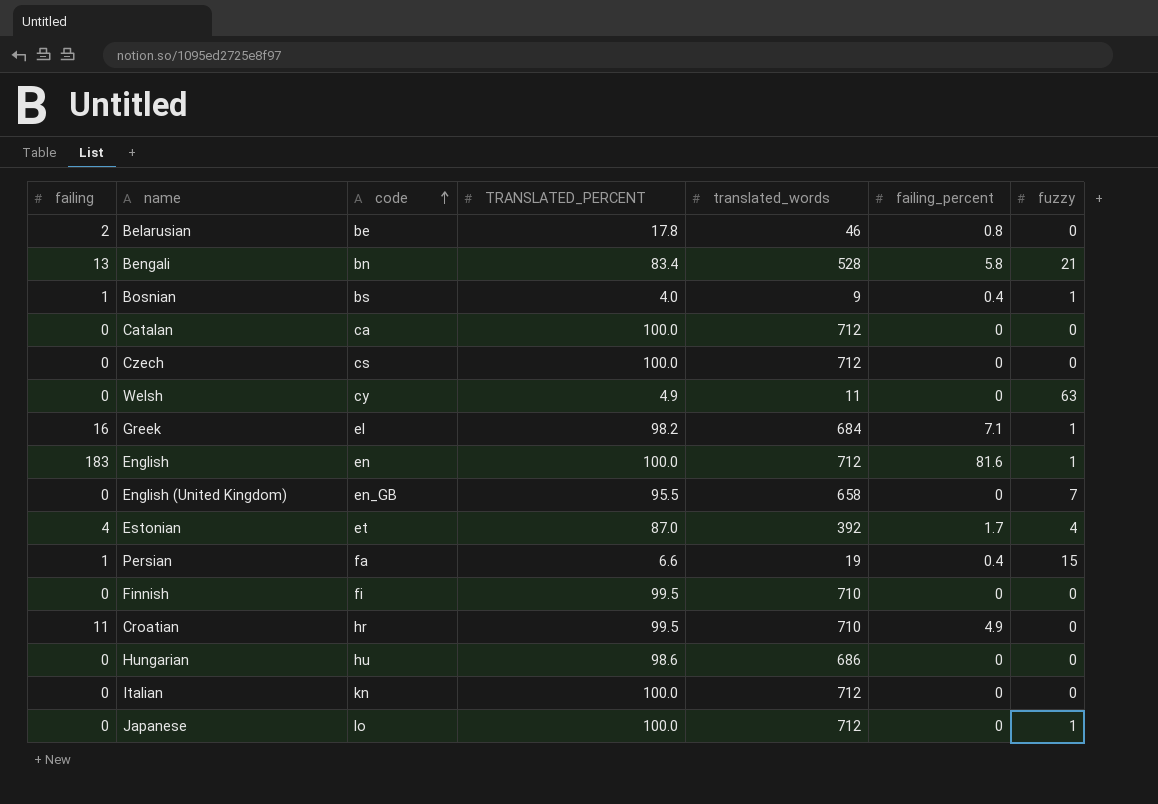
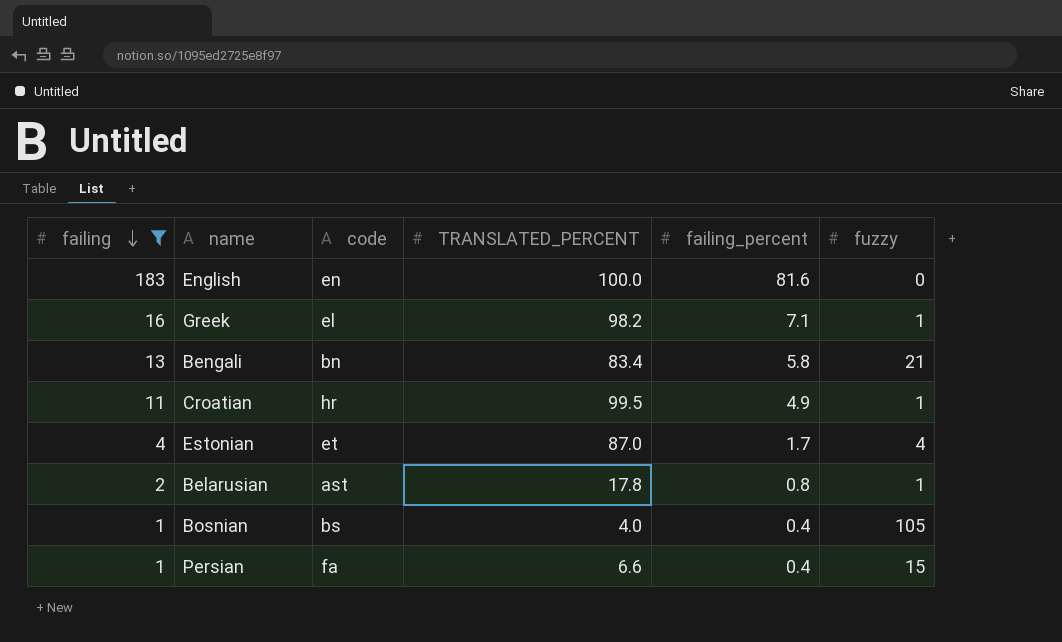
filter: none -> failing != 0
row order: code ascending -> failing descending
column translated_words | position: 5 -> none
English | fuzzy: 1 -> 0
Croatian | fuzzy: 0 -> 1
Belarusian | code: be -> ast
Belarusian | fuzzy: 0 -> 1
Bosnian | fuzzy: 1 -> 105

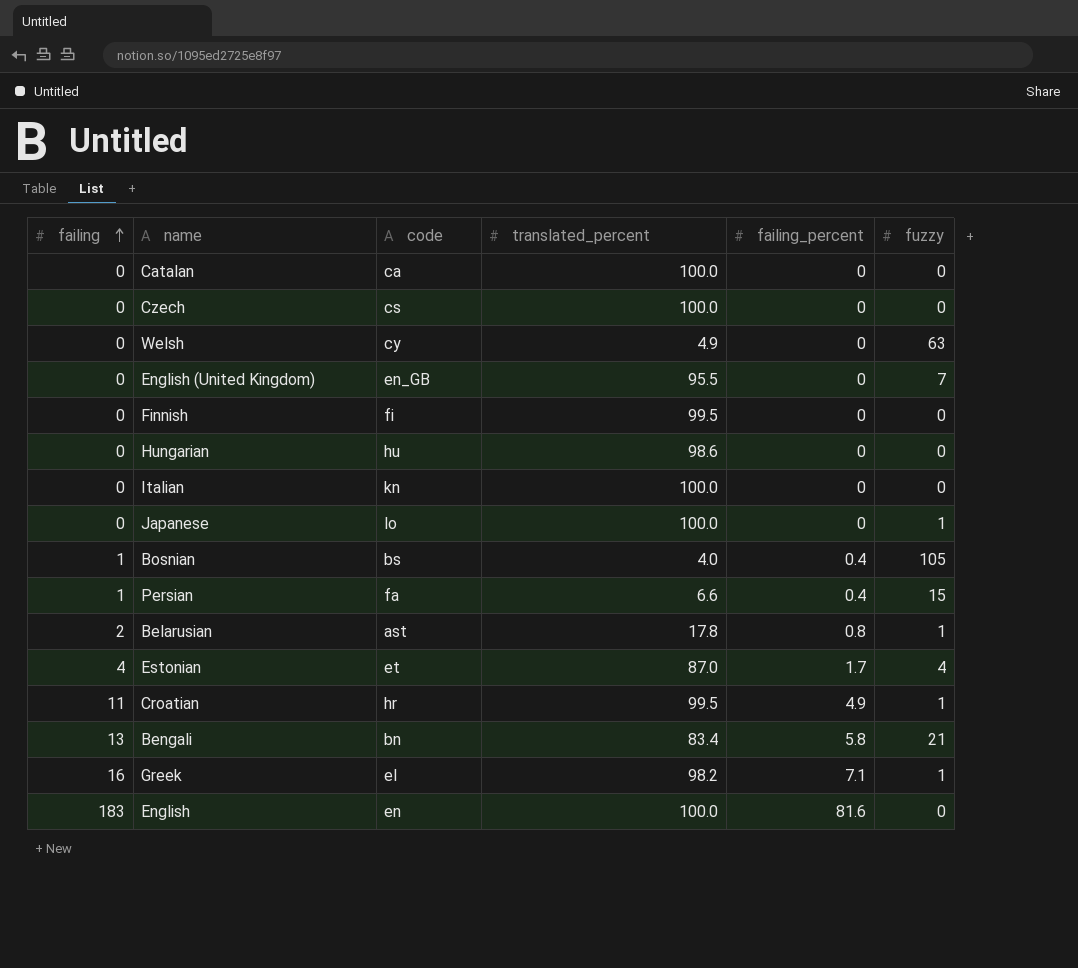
filter: failing != 0 -> none
row order: failing descending -> failing ascending
column name: TRANSLATED_PERCENT -> translated_percent

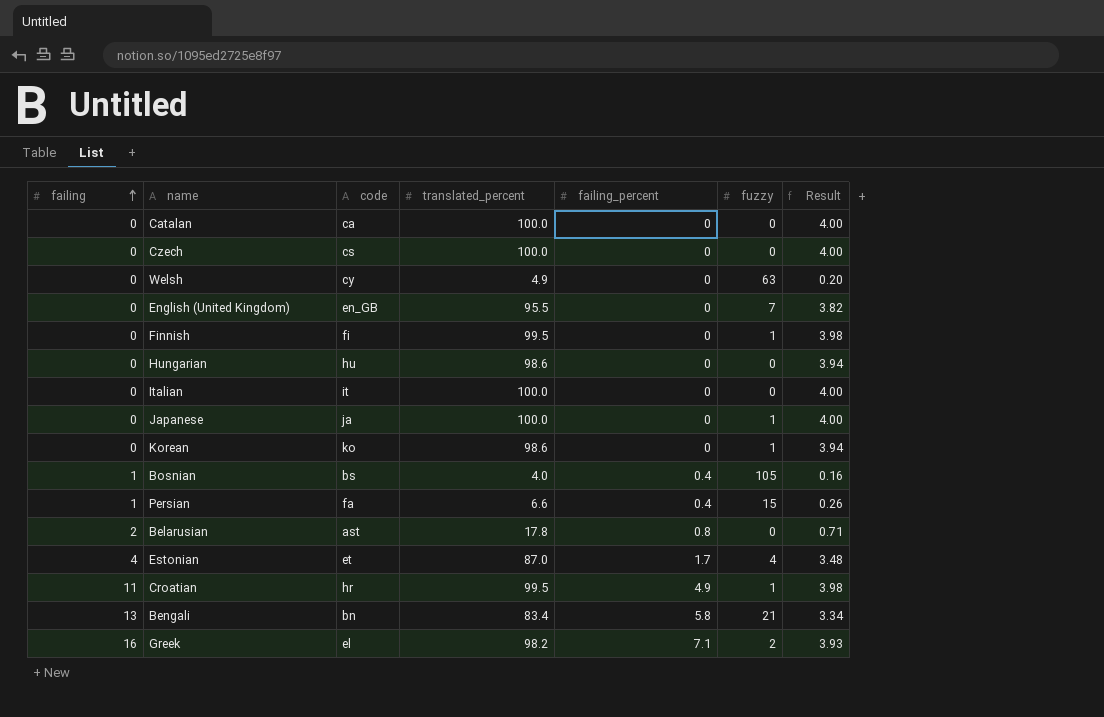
column Result | formula: none -> [translated_percent] * 0.04
row English: 183 | en | 100.0 | 81.6 | 0 -> none
Finnish | fuzzy: 0 -> 1
Italian | code: kn -> it
Japanese | code: lo -> ja
row Korean: none -> 0 | ko | 98.6 | 0 | 1 | 3.94
Belarusian | fuzzy: 1 -> 0
Greek | fuzzy: 1 -> 2

